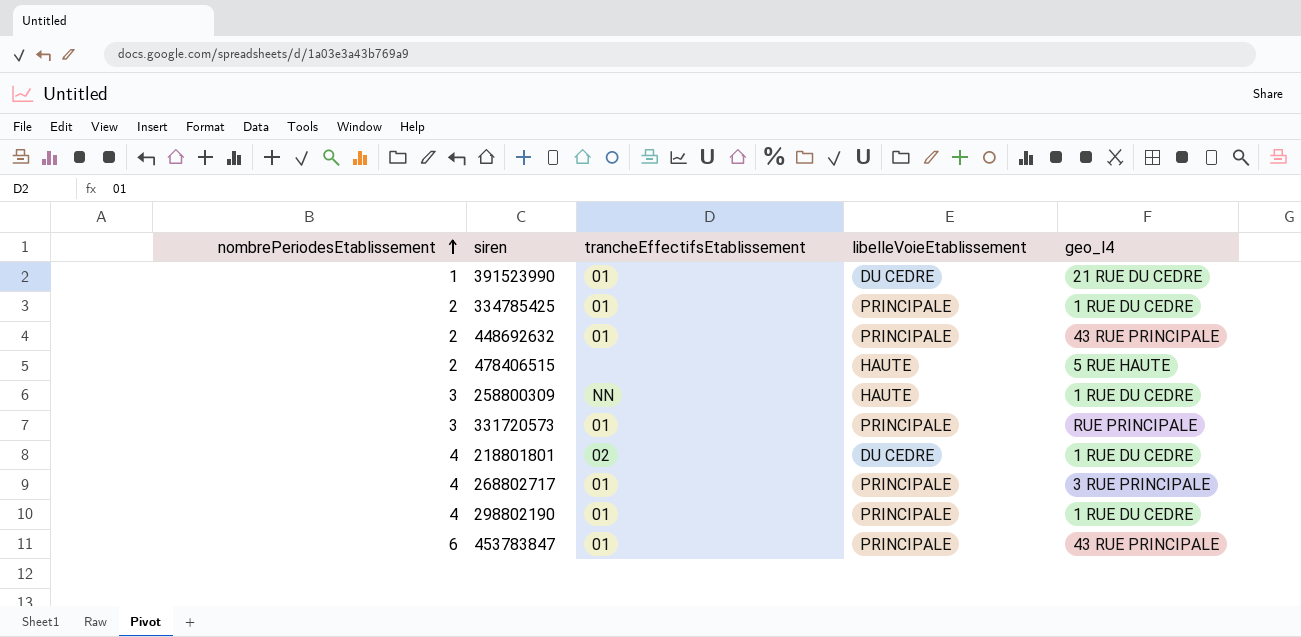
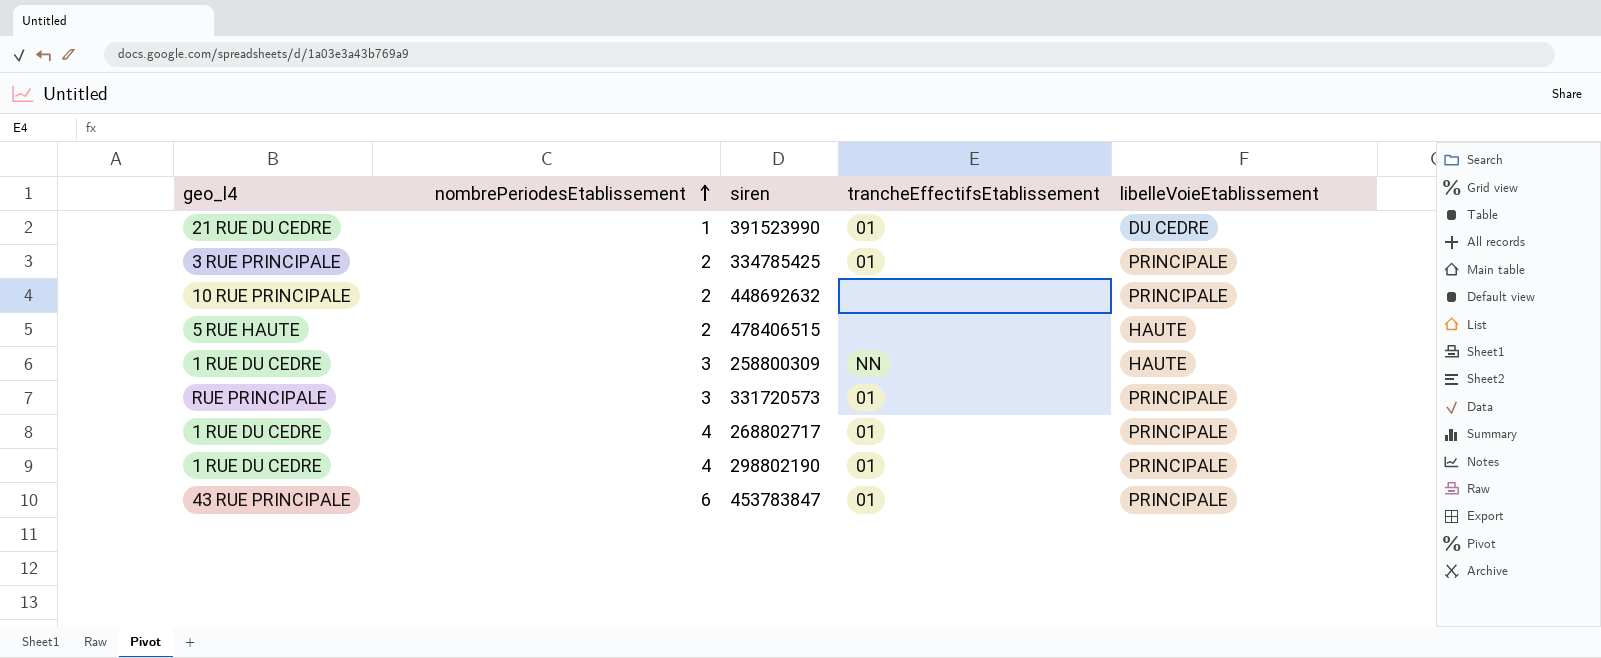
column geo_l4 | position: 5 -> 1
row 218801801: 4 | 02 | DU CEDRE | 1 RUE DU CEDRE -> none
334785425 | geo_l4: 1 RUE DU CEDRE -> 3 RUE PRINCIPALE
448692632 | geo_l4: 43 RUE PRINCIPALE -> 10 RUE PRINCIPALE
448692632 | trancheEffectifsEtablissement: 01 -> none
268802717 | geo_l4: 3 RUE PRINCIPALE -> 1 RUE DU CEDRE

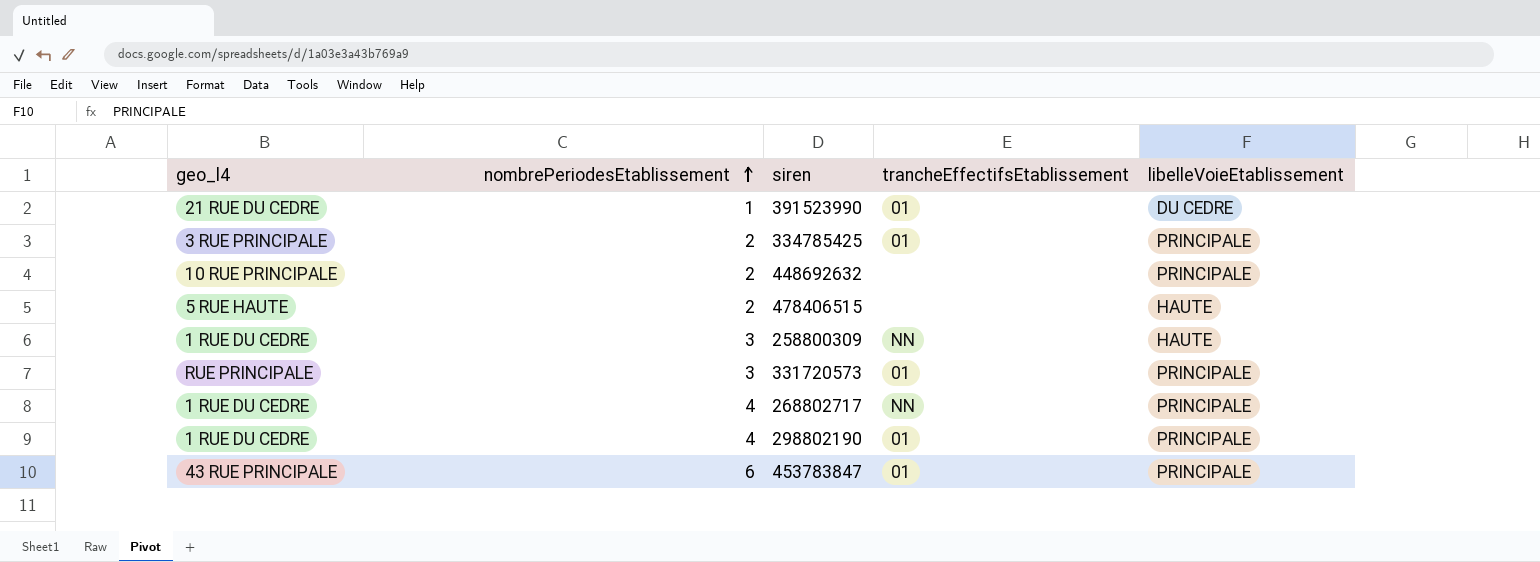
268802717 | trancheEffectifsEtablissement: 01 -> NN

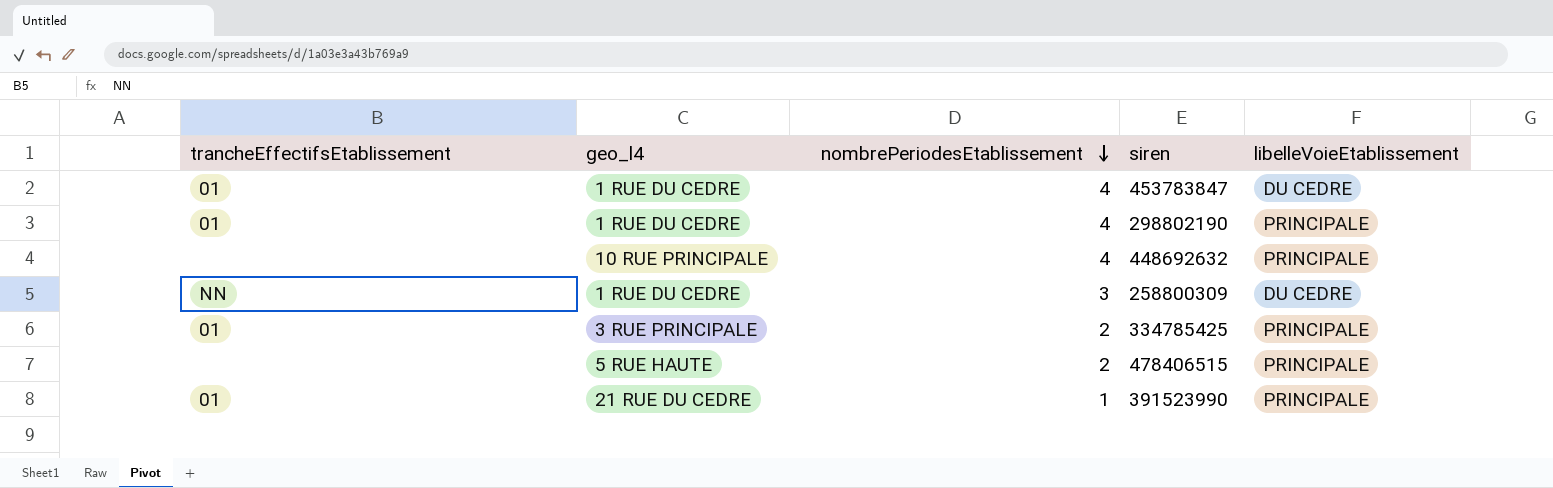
row order: nombrePeriodesEtablissement ascending -> nombrePeriodesEtablissement descending
column trancheEffectifsEtablissement | position: 4 -> 1
row 331720573: RUE PRINCIPALE | 3 | 01 | PRINCIPALE -> none
row 268802717: 1 RUE DU CEDRE | 4 | NN | PRINCIPALE -> none
453783847 | geo_l4: 43 RUE PRINCIPALE -> 1 RUE DU CEDRE
453783847 | nombrePeriodesEtablissement: 6 -> 4
453783847 | libelleVoieEtablissement: PRINCIPALE -> DU CEDRE
448692632 | nombrePeriodesEtablissement: 2 -> 4
258800309 | libelleVoieEtablissement: HAUTE -> DU CEDRE
478406515 | libelleVoieEtablissement: HAUTE -> PRINCIPALE
391523990 | libelleVoieEtablissement: DU CEDRE -> PRINCIPALE

